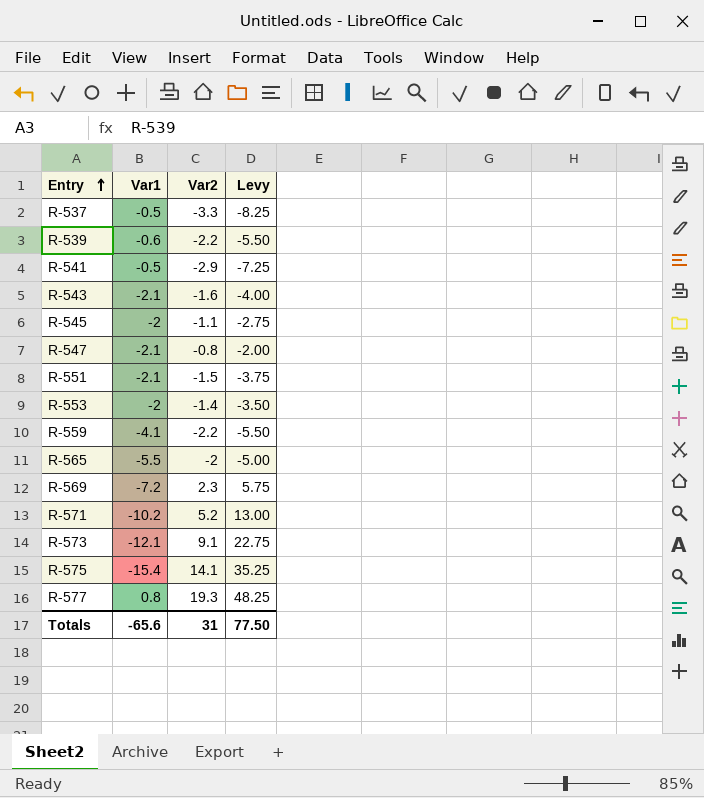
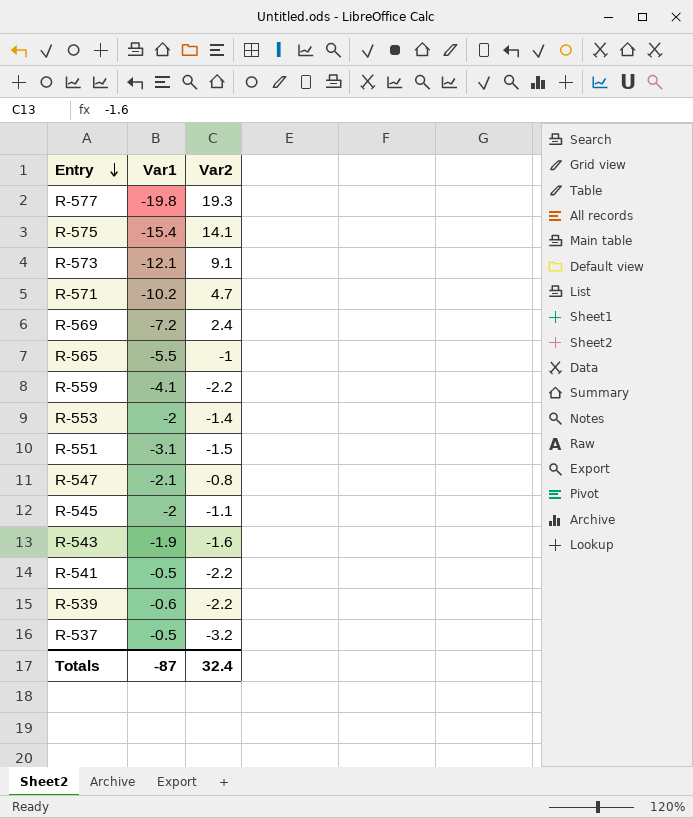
row order: Entry ascending -> Entry descending
column Levy | formula: [Var2] * 2.5 -> none
R-577 | Var1: 0.8 -> -19.8
R-571 | Var2: 5.2 -> 4.7
R-569 | Var2: 2.3 -> 2.4
R-565 | Var2: -2 -> -1
R-551 | Var1: -2.1 -> -3.1
R-543 | Var1: -2.1 -> -1.9
R-541 | Var2: -2.9 -> -2.2
R-537 | Var2: -3.3 -> -3.2
Totals | Var1: -65.6 -> -87
Totals | Var2: 31 -> 32.4

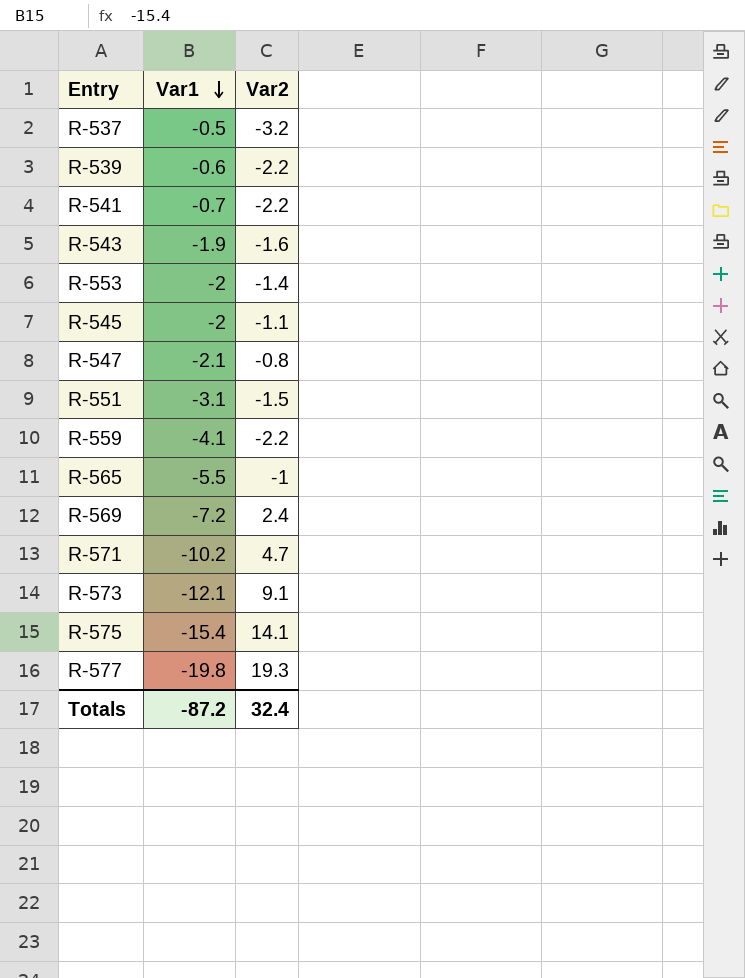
row order: Entry descending -> Var1 descending
R-541 | Var1: -0.5 -> -0.7
Totals | Var1: -87 -> -87.2

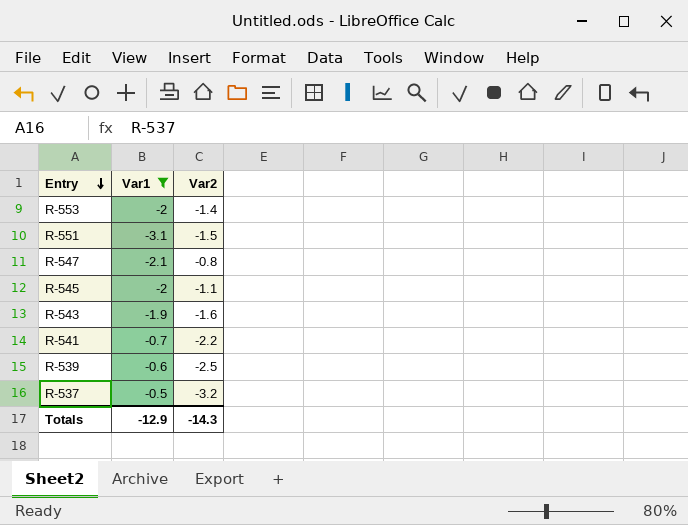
filter: none -> Var1 >= -3.1
row order: Var1 descending -> Entry descending
R-539 | Var2: -2.2 -> -2.5
Totals | Var1: -87.2 -> -12.9
Totals | Var2: 32.4 -> -14.3

